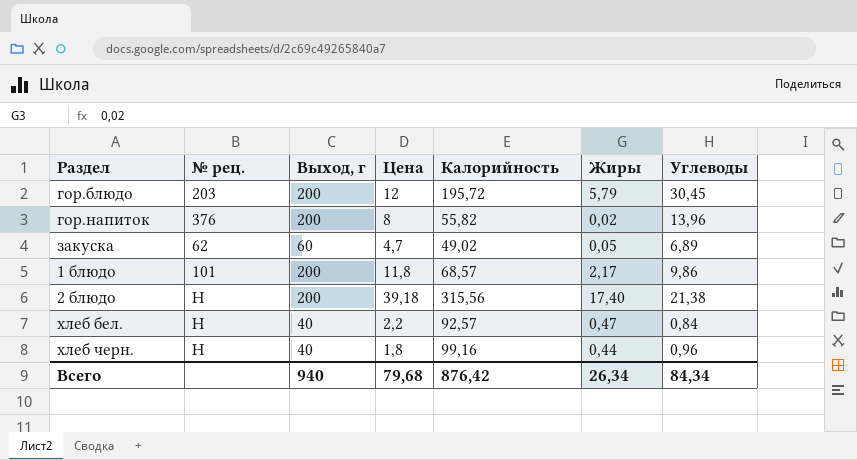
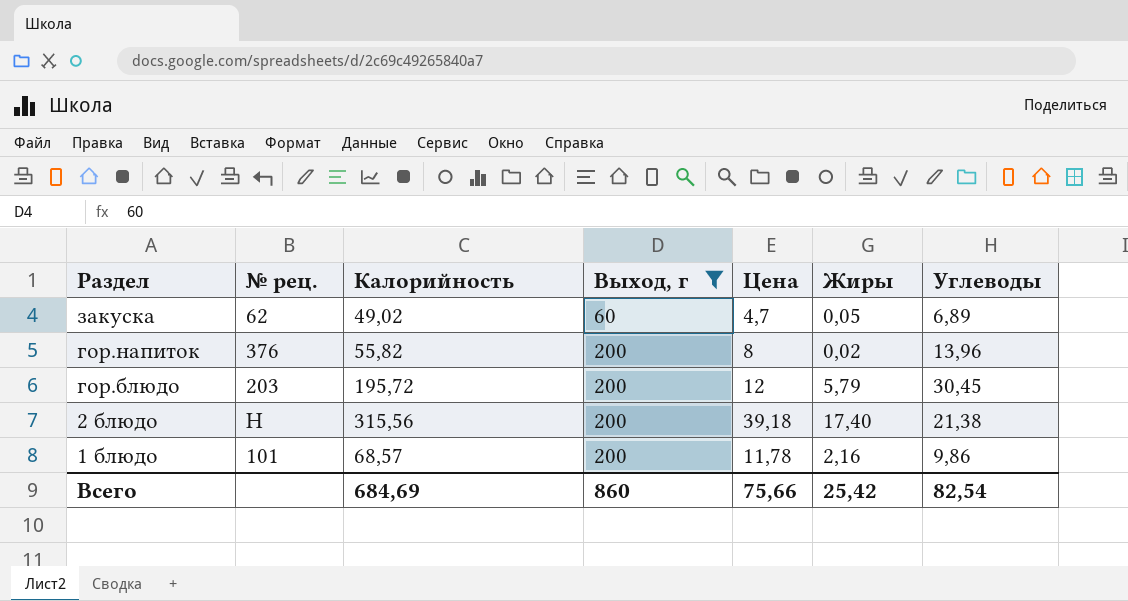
filter: none -> Выход, г != 40
row order: none -> Раздел descending
column Калорийность | position: 5 -> 3
1 блюдо | Цена: 11,8 -> 11,78
1 блюдо | Жиры: 2,17 -> 2,16
Всего | Калорийность: 876,42 -> 684,69
Всего | Выход, г: 940 -> 860
Всего | Цена: 79,68 -> 75,66
Всего | Жиры: 26,34 -> 25,42
Всего | Углеводы: 84,34 -> 82,54

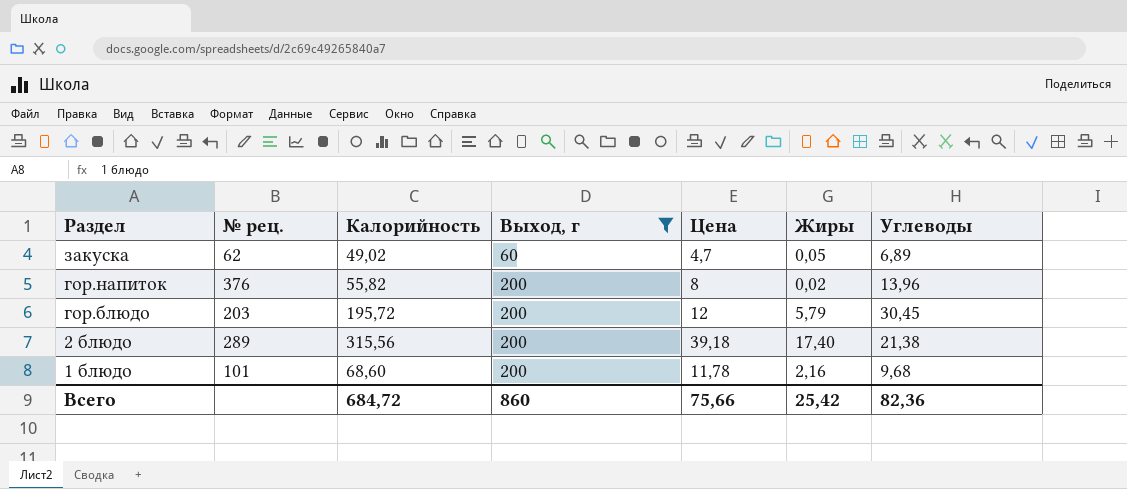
2 блюдо | № рец.: Н -> 289
1 блюдо | Калорийность: 68,57 -> 68,60
1 блюдо | Углеводы: 9,86 -> 9,68
Всего | Калорийность: 684,69 -> 684,72
Всего | Углеводы: 82,54 -> 82,36

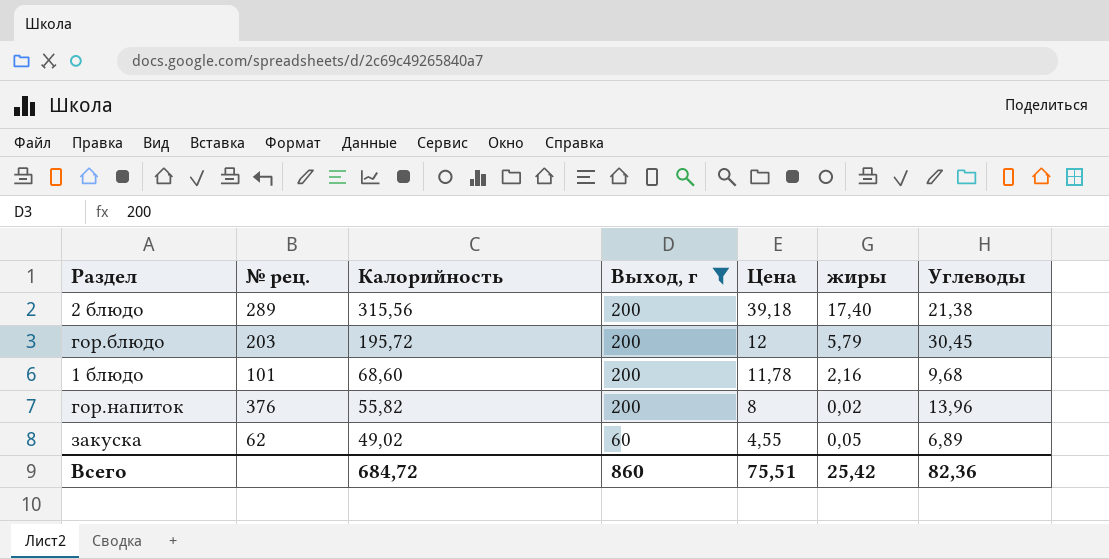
row order: Раздел descending -> Калорийность descending
column name: Жиры -> жиры
закуска | Цена: 4,7 -> 4,55
Всего | Цена: 75,66 -> 75,51

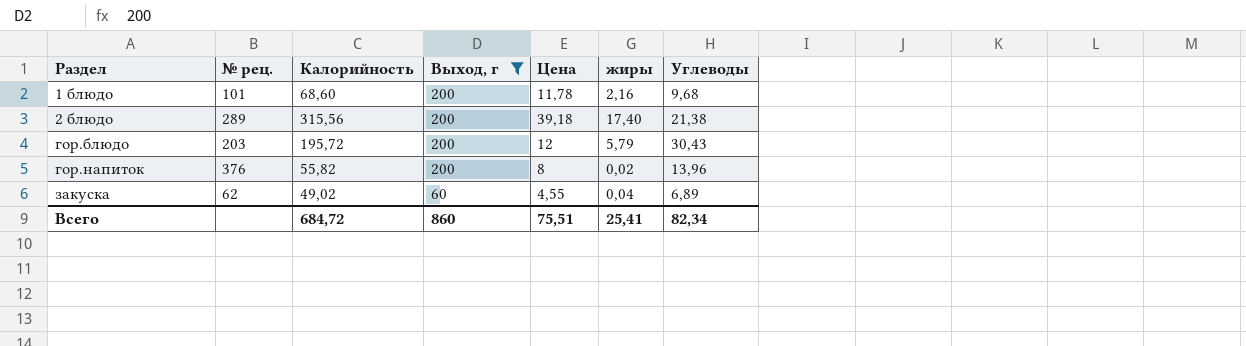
row order: Калорийность descending -> Раздел ascending
гор.блюдо | Углеводы: 30,45 -> 30,43
закуска | жиры: 0,05 -> 0,04
Всего | жиры: 25,42 -> 25,41
Всего | Углеводы: 82,36 -> 82,34

